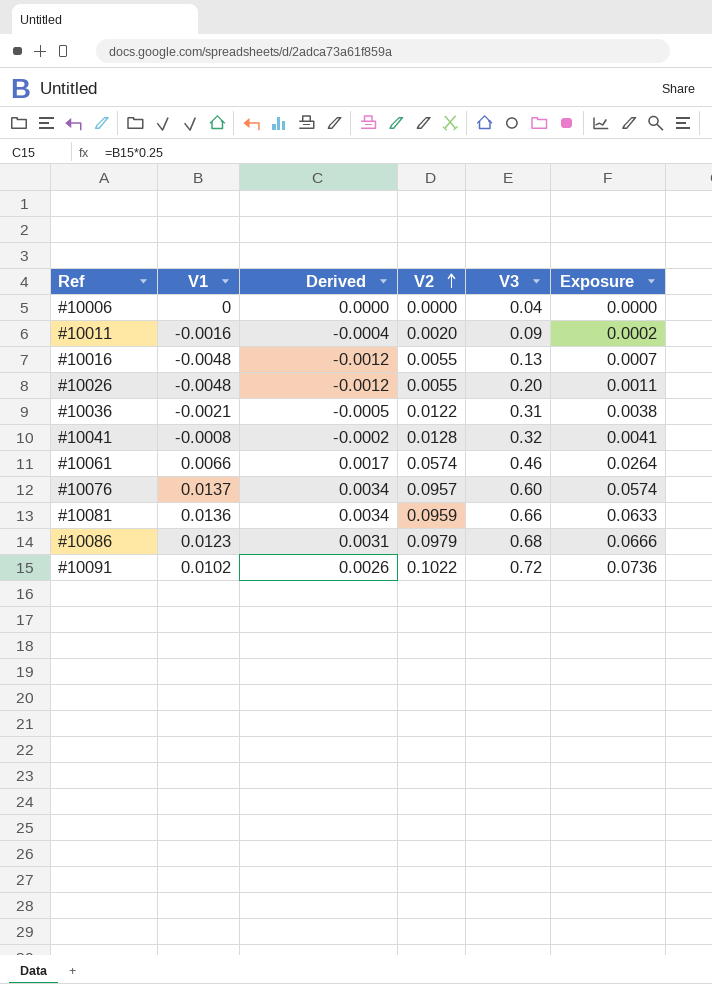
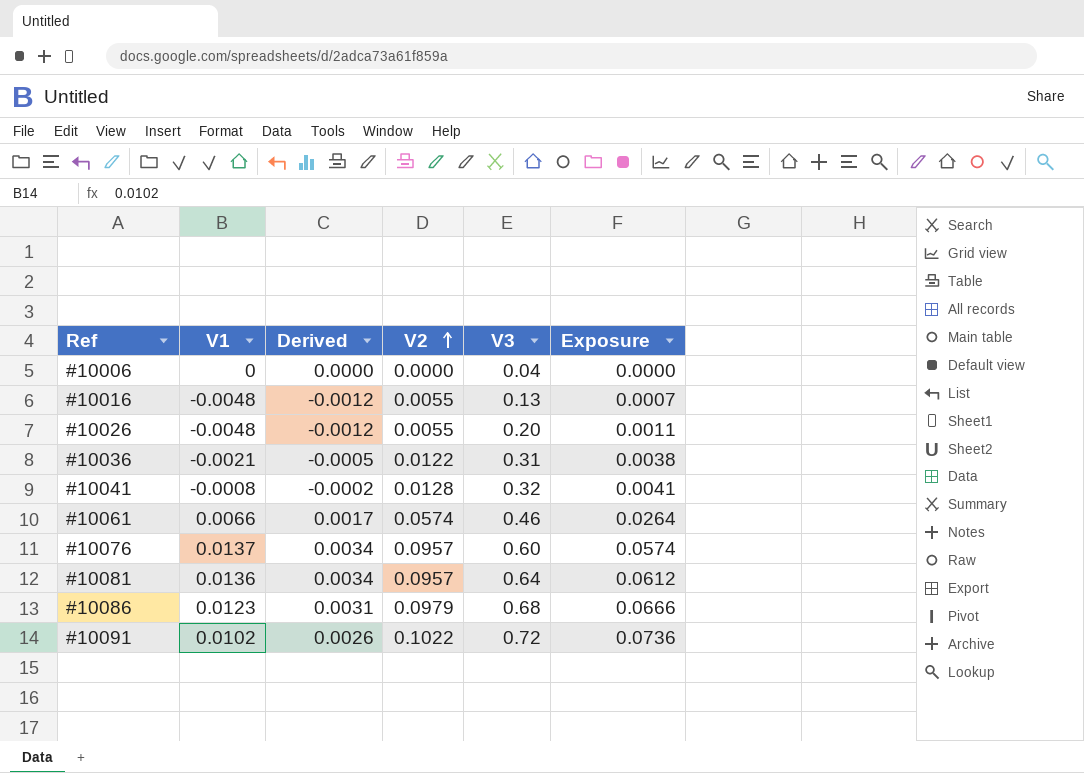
row #10011: -0.0016 | -0.0004 | 0.0020 | 0.09 | 0.0002 -> none
#10081 | V2: 0.0959 -> 0.0957
#10081 | V3: 0.66 -> 0.64
#10081 | Exposure: 0.0633 -> 0.0612

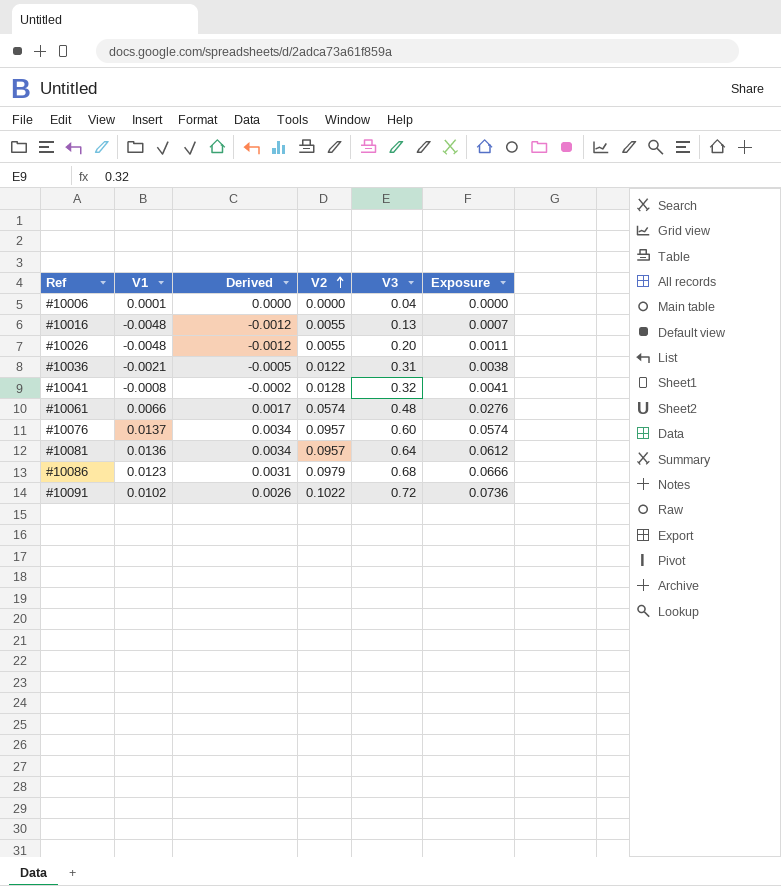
#10006 | V1: 0 -> 0.0001
#10061 | V3: 0.46 -> 0.48
#10061 | Exposure: 0.0264 -> 0.0276

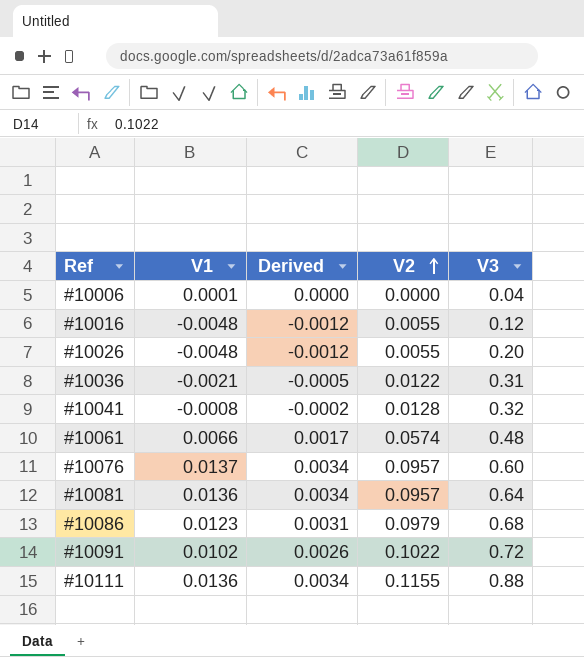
column Exposure | formula: [V2] * [V3] -> none
#10016 | V3: 0.13 -> 0.12
row #10111: none -> 0.0136 | 0.0034 | 0.1155 | 0.88

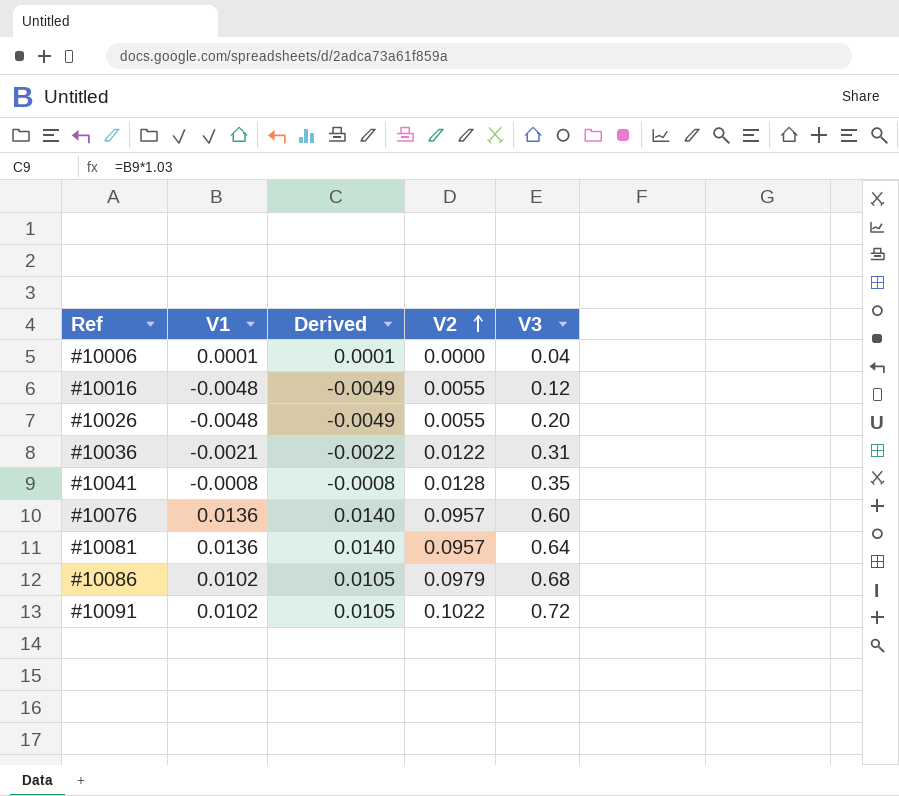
column Derived | formula: [V1] * 0.25 -> [V1] * 1.03
row #10061: 0.0066 | 0.0017 | 0.0574 | 0.48 -> none
row #10111: 0.0136 | 0.0034 | 0.1155 | 0.88 -> none
#10041 | V3: 0.32 -> 0.35
#10076 | V1: 0.0137 -> 0.0136
#10086 | V1: 0.0123 -> 0.0102

